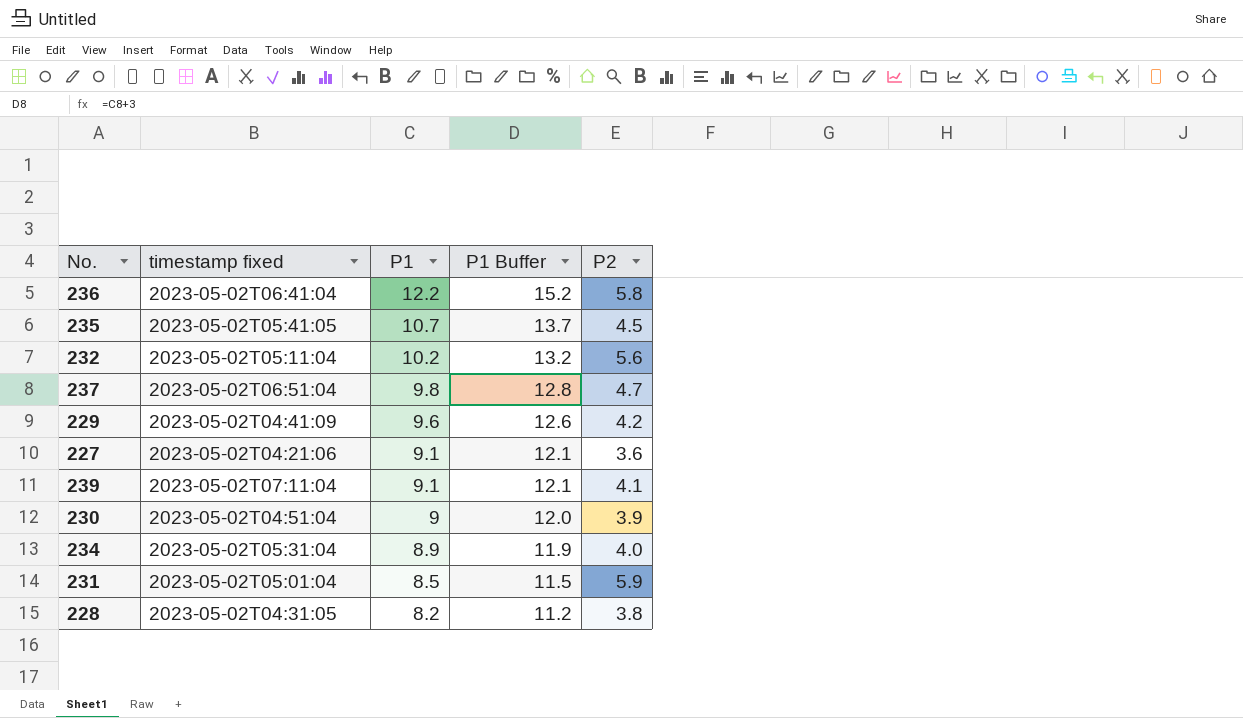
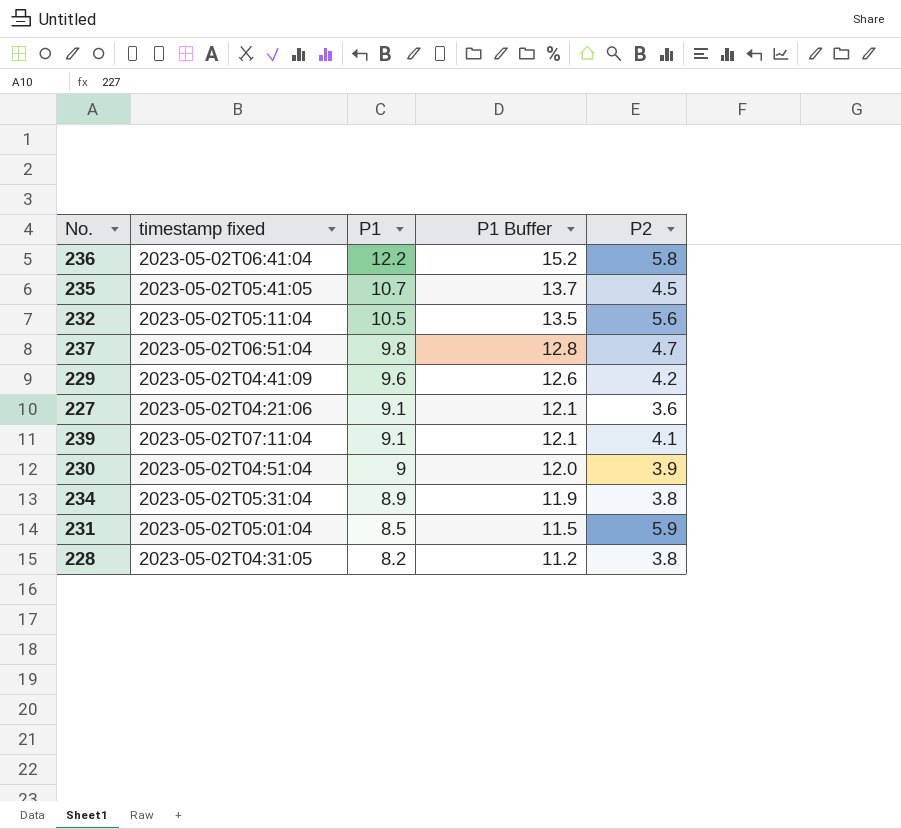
232 | P1: 10.2 -> 10.5
232 | P1 Buffer: 13.2 -> 13.5
234 | P2: 4.0 -> 3.8

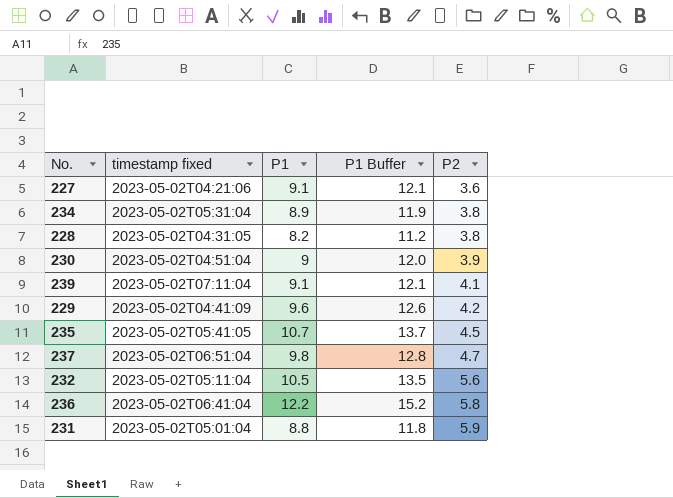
row order: P1 descending -> P2 ascending
231 | P1: 8.5 -> 8.8
231 | P1 Buffer: 11.5 -> 11.8

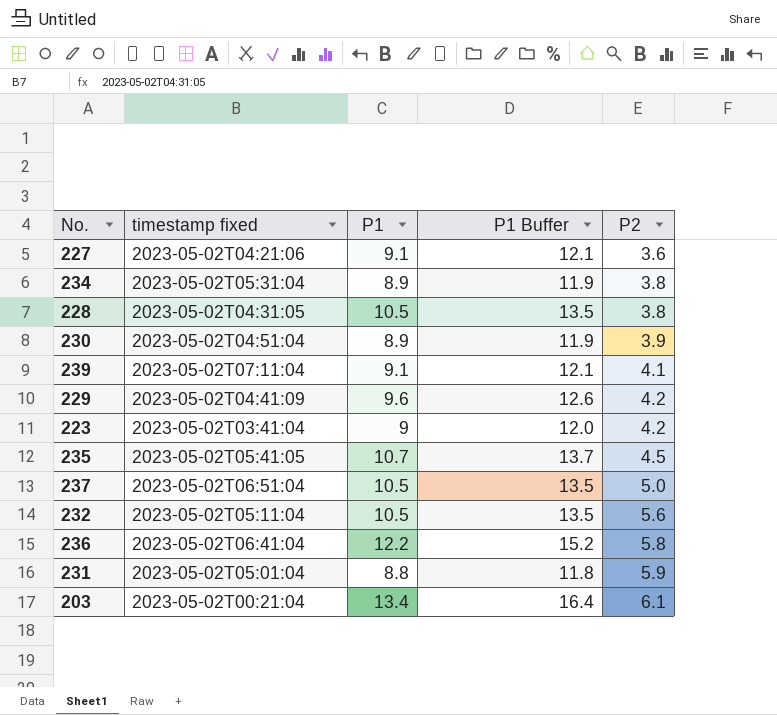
228 | P1: 8.2 -> 10.5
228 | P1 Buffer: 11.2 -> 13.5
230 | P1: 9 -> 8.9
230 | P1 Buffer: 12.0 -> 11.9
row 223: none -> 2023-05-02T03:41:04 | 9 | 12.0 | 4.2
237 | P1: 9.8 -> 10.5
237 | P1 Buffer: 12.8 -> 13.5
237 | P2: 4.7 -> 5.0
row 203: none -> 2023-05-02T00:21:04 | 13.4 | 16.4 | 6.1

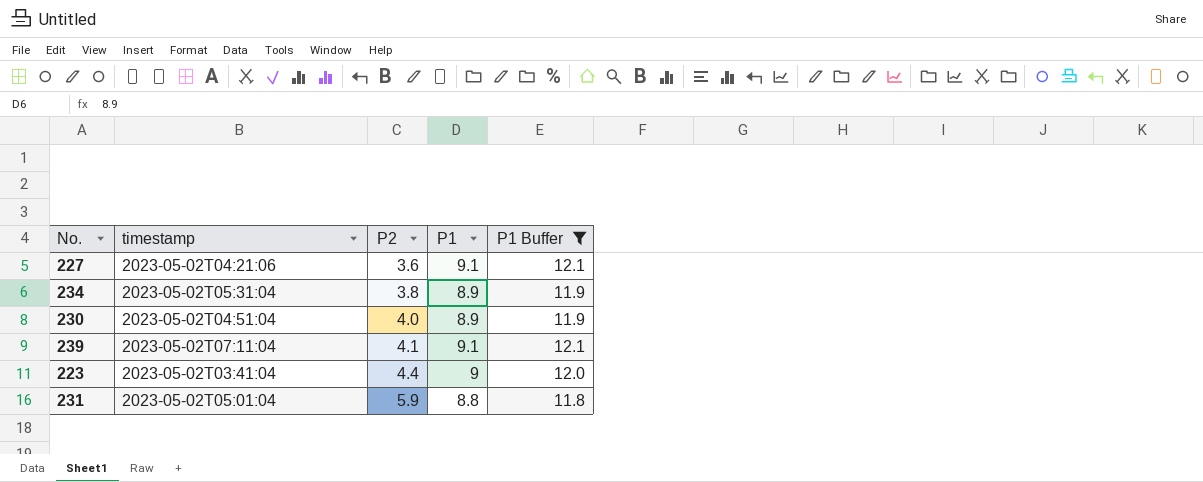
filter: none -> P1 Buffer <= 12.1
column name: timestamp fixed -> timestamp
column P2 | position: 5 -> 3
230 | P2: 3.9 -> 4.0
223 | P2: 4.2 -> 4.4

